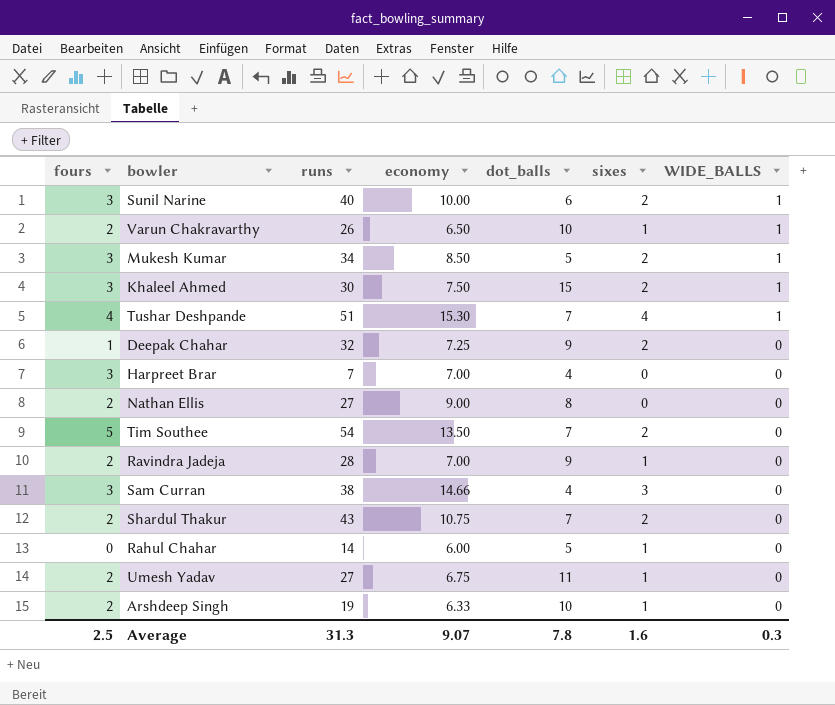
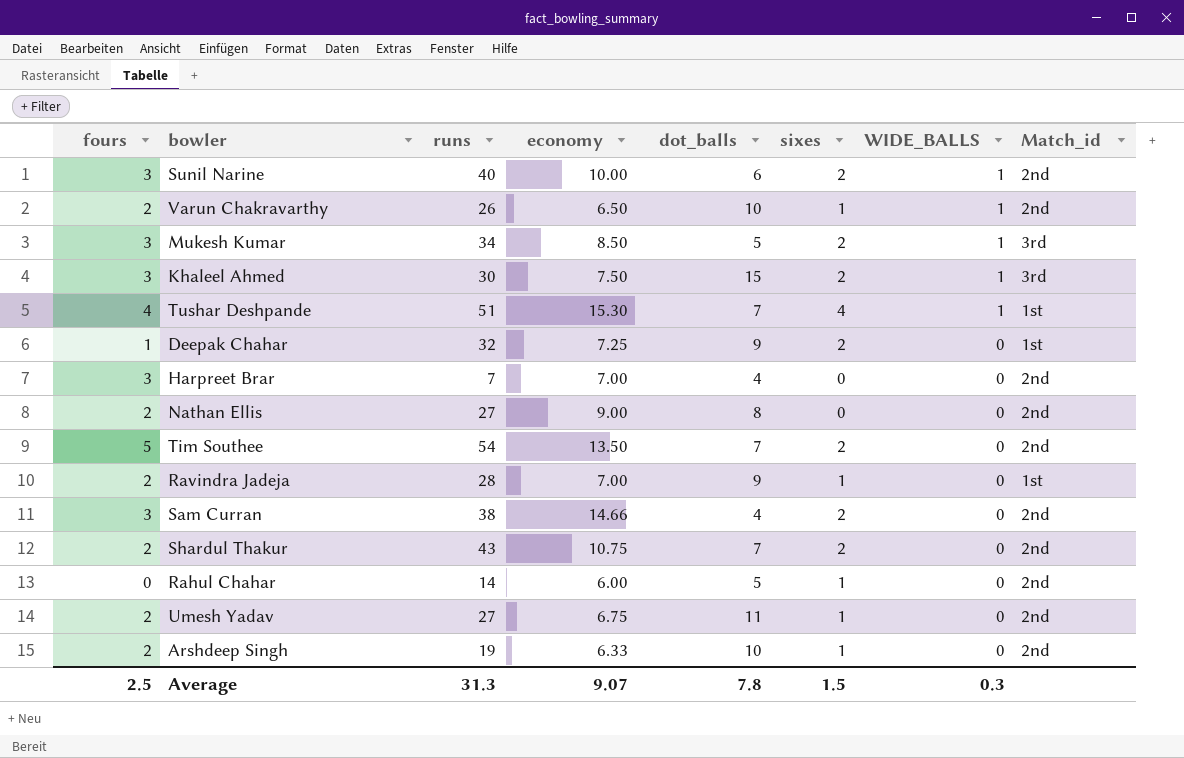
column Match_id | position: none -> 8
Sam Curran | sixes: 3 -> 2
Average | sixes: 1.6 -> 1.5

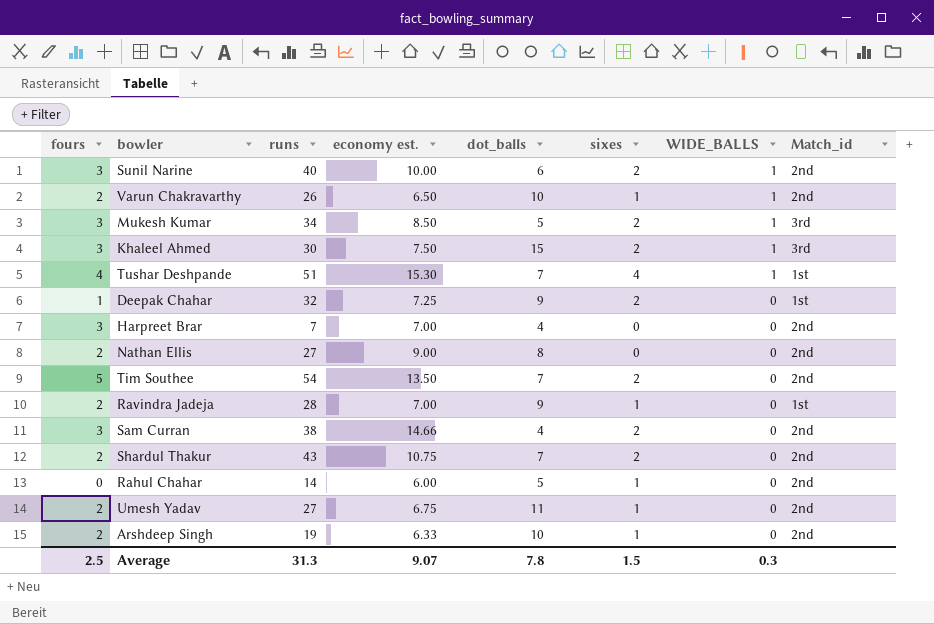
column name: economy -> economy est.

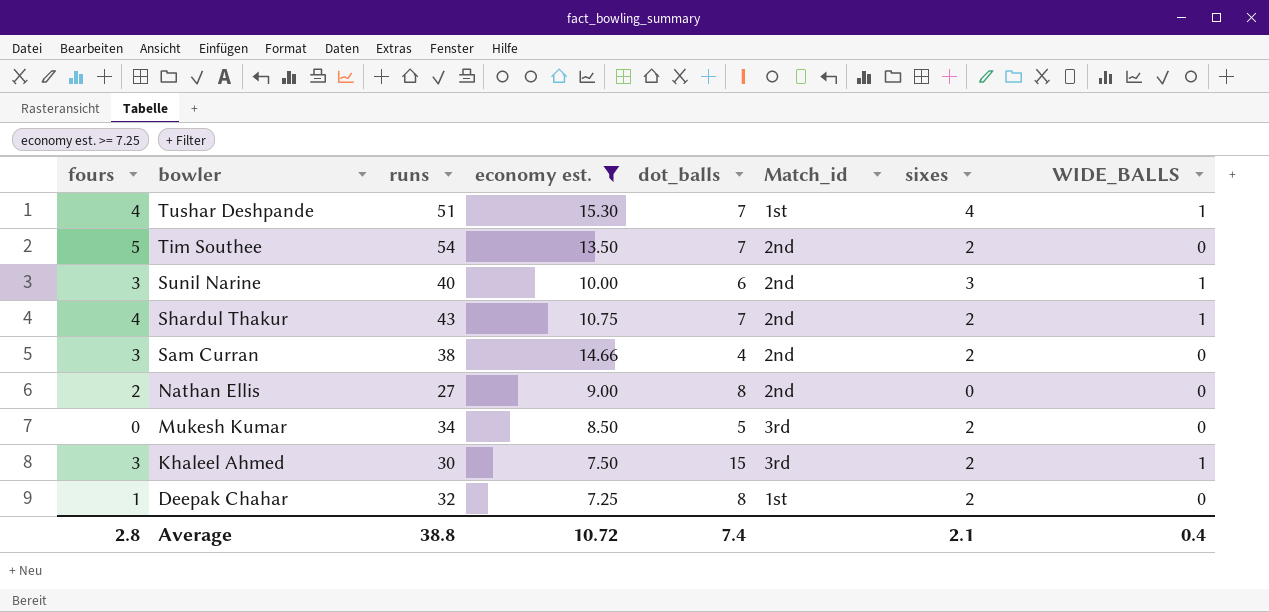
filter: none -> economy est. >= 7.25
row order: WIDE_BALLS descending -> bowler descending
column Match_id | position: 8 -> 6
Sunil Narine | sixes: 2 -> 3
Shardul Thakur | fours: 2 -> 4
Shardul Thakur | WIDE_BALLS: 0 -> 1
Mukesh Kumar | fours: 3 -> 0
Mukesh Kumar | WIDE_BALLS: 1 -> 0
Deepak Chahar | dot_balls: 9 -> 8
Average | fours: 2.5 -> 2.8
Average | runs: 31.3 -> 38.8
Average | economy est.: 9.07 -> 10.72
Average | dot_balls: 7.8 -> 7.4
Average | sixes: 1.5 -> 2.1
Average | WIDE_BALLS: 0.3 -> 0.4

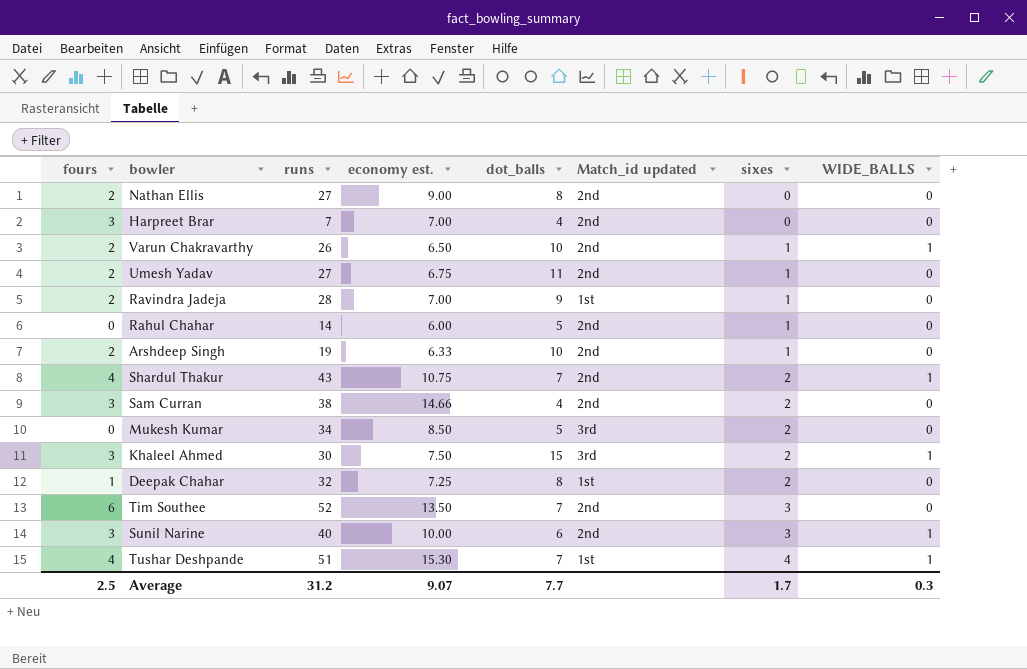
filter: economy est. >= 7.25 -> none
row order: bowler descending -> sixes ascending
column name: Match_id -> Match_id updated
Tim Southee | fours: 5 -> 6
Tim Southee | runs: 54 -> 52
Tim Southee | sixes: 2 -> 3
Average | fours: 2.8 -> 2.5
Average | runs: 38.8 -> 31.2
Average | economy est.: 10.72 -> 9.07
Average | dot_balls: 7.4 -> 7.7
Average | sixes: 2.1 -> 1.7
Average | WIDE_BALLS: 0.4 -> 0.3

